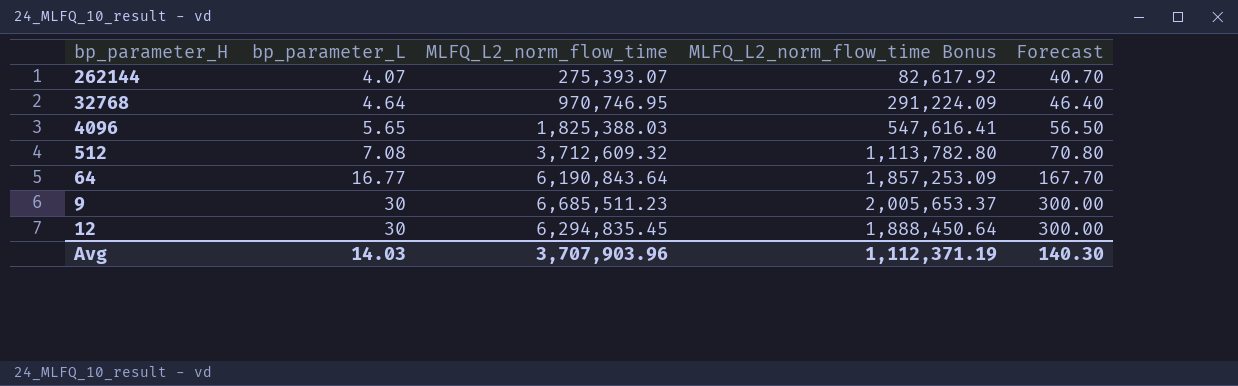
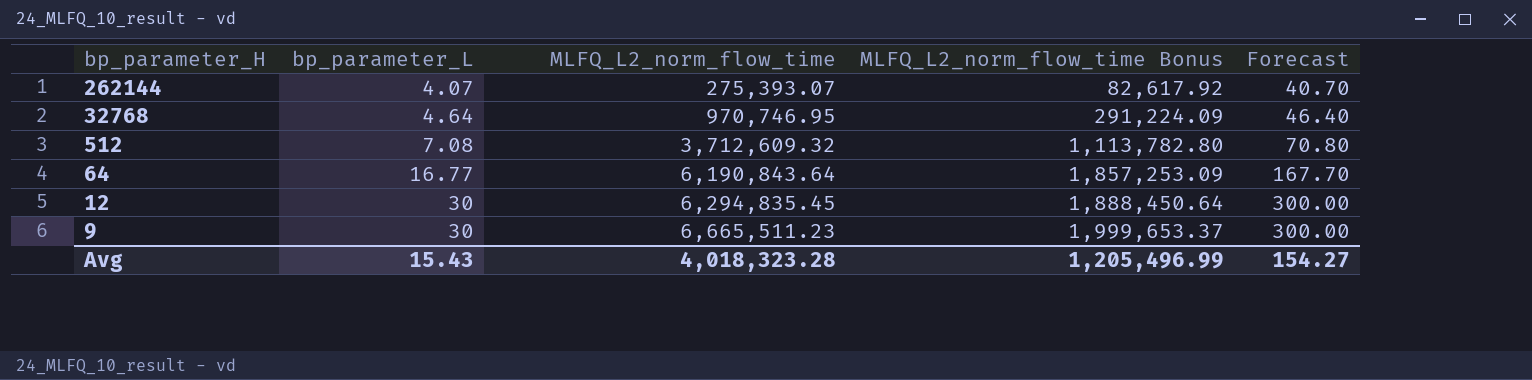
row order: bp_parameter_L ascending -> bp_parameter_H descending
row 4096: 5.65 | 1,825,388.03 | 547,616.41 | 56.50 -> none
9 | MLFQ_L2_norm_flow_time: 6,685,511.23 -> 6,665,511.23
9 | MLFQ_L2_norm_flow_time Bonus: 2,005,653.37 -> 1,999,653.37
Avg | bp_parameter_L: 14.03 -> 15.43
Avg | MLFQ_L2_norm_flow_time: 3,707,903.96 -> 4,018,323.28
Avg | MLFQ_L2_norm_flow_time Bonus: 1,112,371.19 -> 1,205,496.99
Avg | Forecast: 140.30 -> 154.27

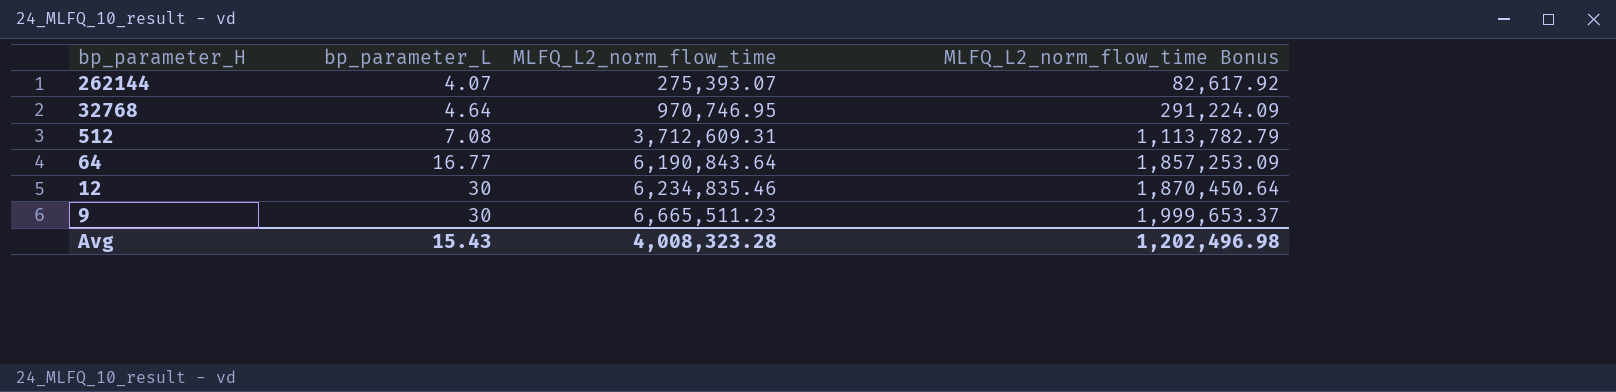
column Forecast | formula: [bp_parameter_L] * 10 -> none
512 | MLFQ_L2_norm_flow_time: 3,712,609.32 -> 3,712,609.31
512 | MLFQ_L2_norm_flow_time Bonus: 1,113,782.80 -> 1,113,782.79
12 | MLFQ_L2_norm_flow_time: 6,294,835.45 -> 6,234,835.46
12 | MLFQ_L2_norm_flow_time Bonus: 1,888,450.64 -> 1,870,450.64
Avg | MLFQ_L2_norm_flow_time: 4,018,323.28 -> 4,008,323.28
Avg | MLFQ_L2_norm_flow_time Bonus: 1,205,496.99 -> 1,202,496.98

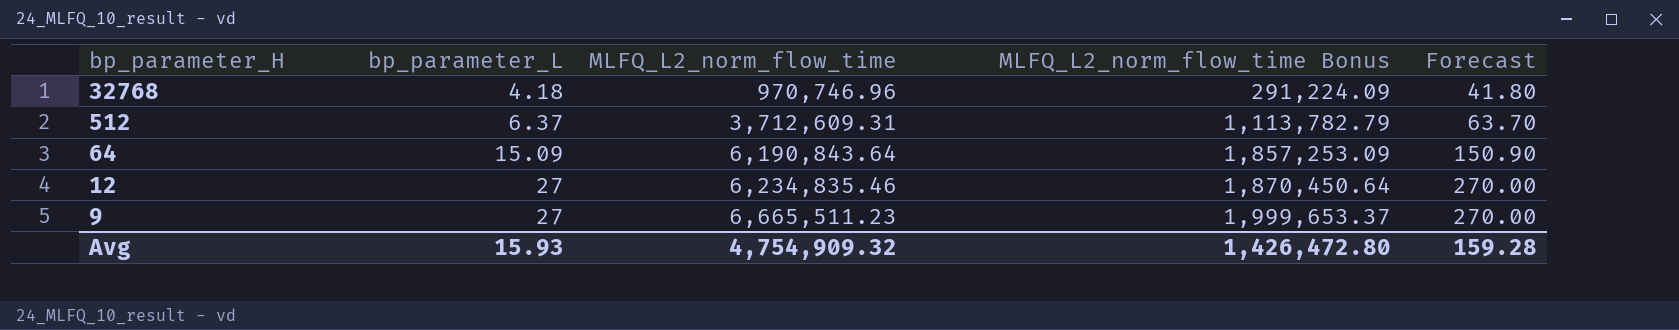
column Forecast | formula: none -> [bp_parameter_L] * 10
row 262144: 4.07 | 275,393.07 | 82,617.92 -> none
32768 | bp_parameter_L: 4.64 -> 4.18
32768 | MLFQ_L2_norm_flow_time: 970,746.95 -> 970,746.96
512 | bp_parameter_L: 7.08 -> 6.37
64 | bp_parameter_L: 16.77 -> 15.09
12 | bp_parameter_L: 30 -> 27
9 | bp_parameter_L: 30 -> 27
Avg | bp_parameter_L: 15.43 -> 15.93
Avg | MLFQ_L2_norm_flow_time: 4,008,323.28 -> 4,754,909.32
Avg | MLFQ_L2_norm_flow_time Bonus: 1,202,496.98 -> 1,426,472.80

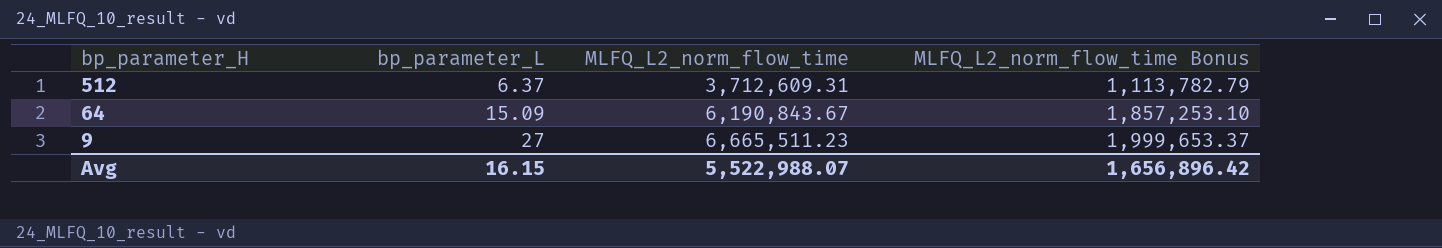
column Forecast | formula: [bp_parameter_L] * 10 -> none
row 32768: 4.18 | 970,746.96 | 291,224.09 | 41.80 -> none
row 12: 27 | 6,234,835.46 | 1,870,450.64 | 270.00 -> none
64 | MLFQ_L2_norm_flow_time: 6,190,843.64 -> 6,190,843.67
64 | MLFQ_L2_norm_flow_time Bonus: 1,857,253.09 -> 1,857,253.10
Avg | bp_parameter_L: 15.93 -> 16.15
Avg | MLFQ_L2_norm_flow_time: 4,754,909.32 -> 5,522,988.07
Avg | MLFQ_L2_norm_flow_time Bonus: 1,426,472.80 -> 1,656,896.42

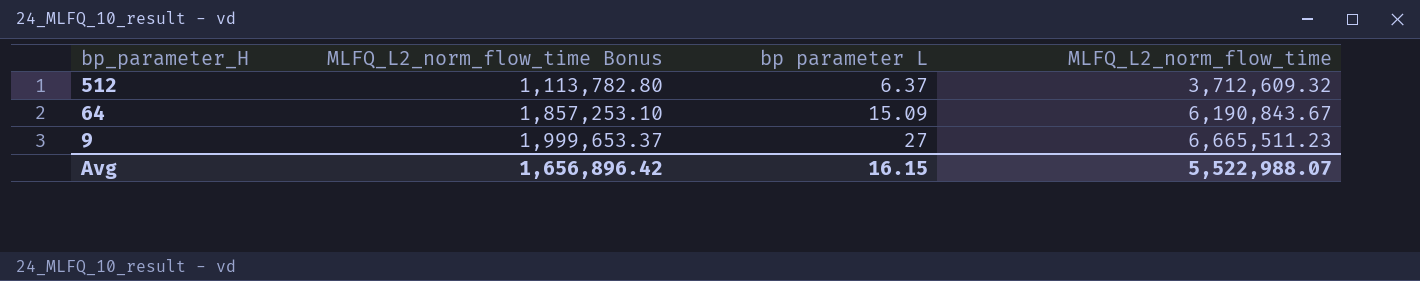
column MLFQ_L2_norm_flow_time Bonus | position: 4 -> 2
column name: bp_parameter_L -> bp parameter L
512 | MLFQ_L2_norm_flow_time Bonus: 1,113,782.79 -> 1,113,782.80
512 | MLFQ_L2_norm_flow_time: 3,712,609.31 -> 3,712,609.32

